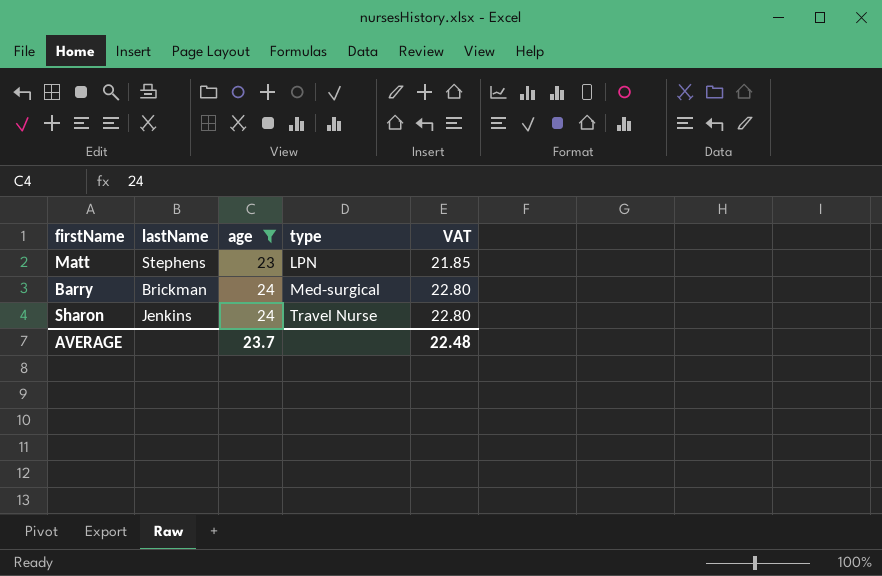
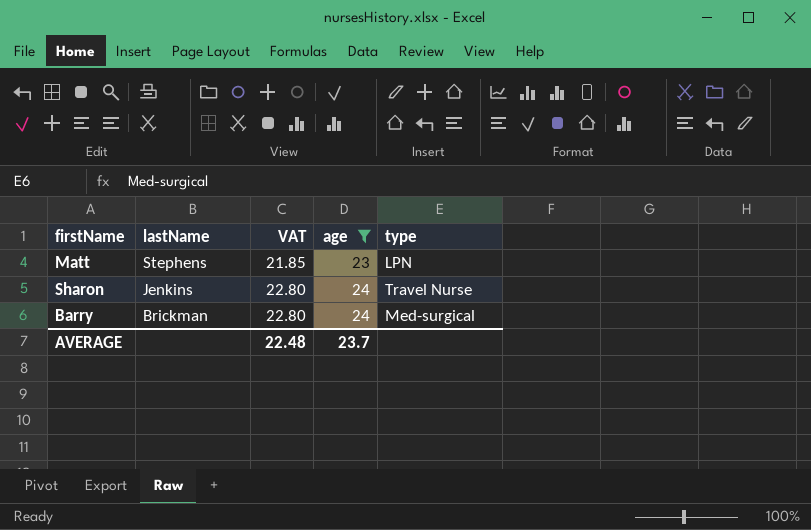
row order: age ascending -> lastName descending
column VAT | position: 5 -> 3

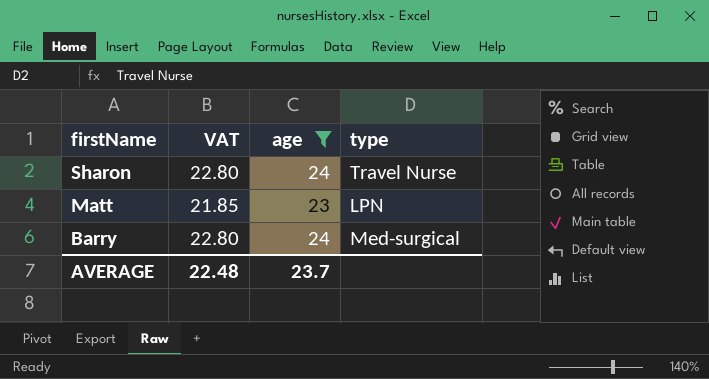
row order: lastName descending -> firstName descending
column lastName | position: 2 -> none

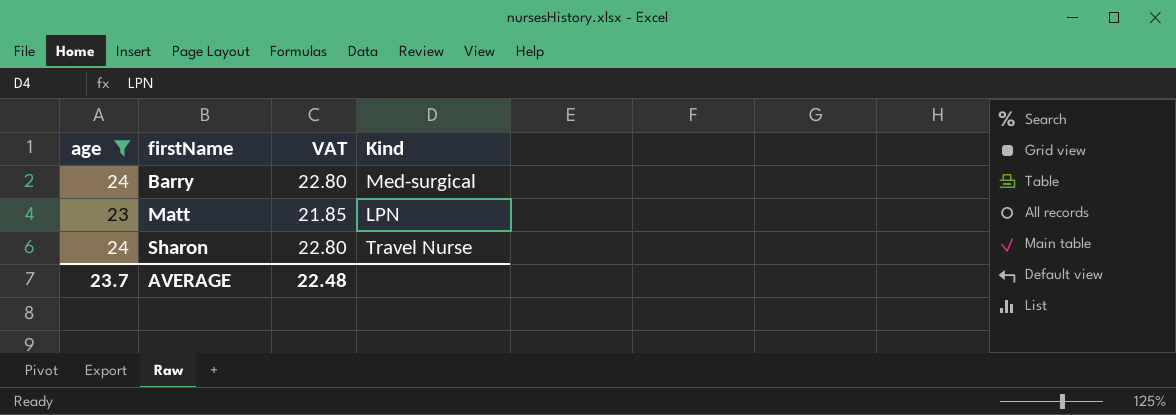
row order: firstName descending -> firstName ascending
column age | position: 3 -> 1
column name: type -> Kind

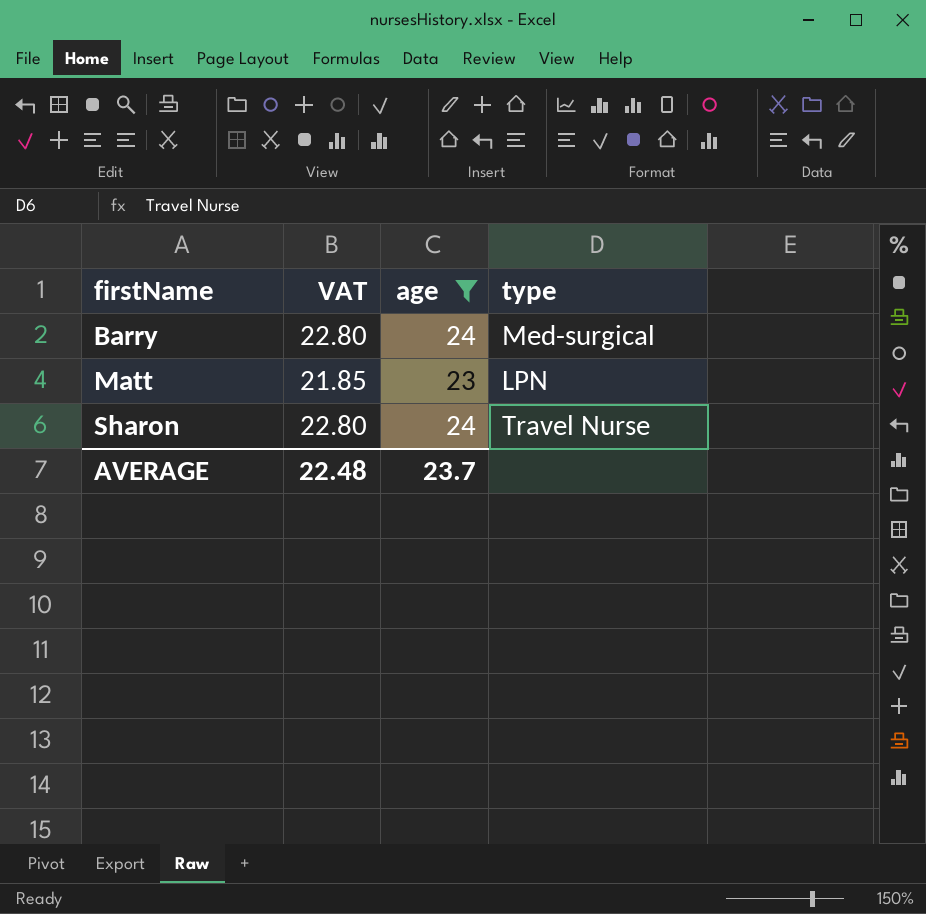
column age | position: 1 -> 3
column name: Kind -> type

